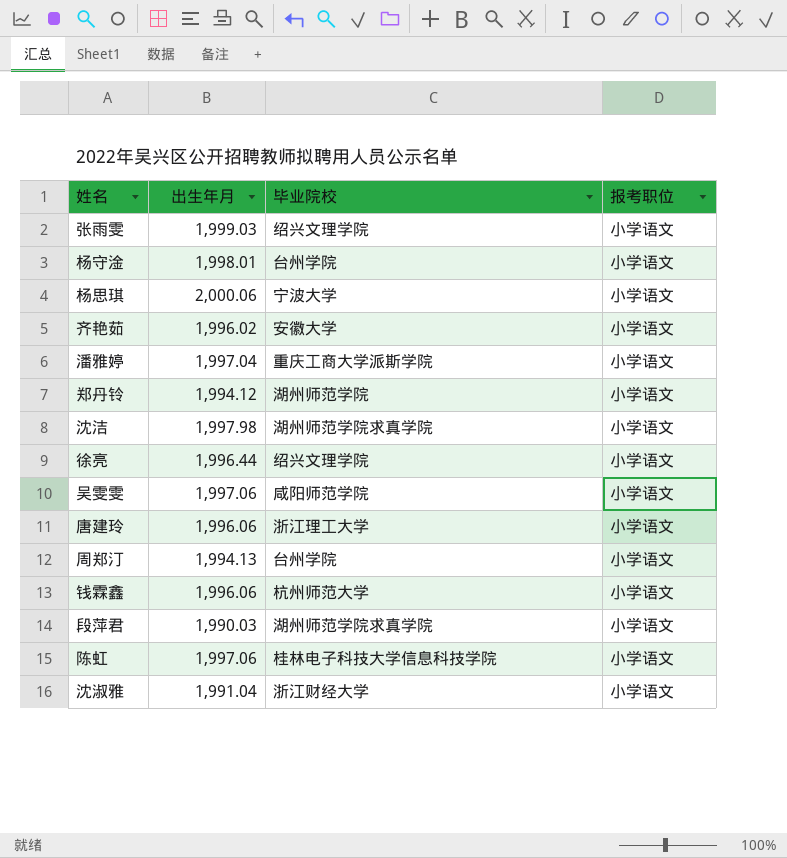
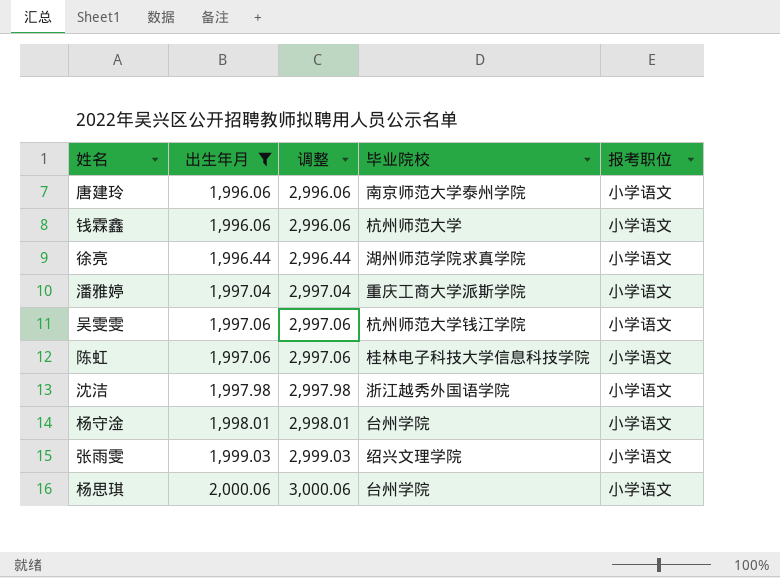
filter: none -> 出生年月 >= 1,996.06
row order: none -> 出生年月 ascending
column 调整 | formula: none -> [出生年月] + 1000
唐建玲 | 毕业院校: 浙江理工大学 -> 南京师范大学泰州学院
徐亮 | 毕业院校: 绍兴文理学院 -> 湖州师范学院求真学院
吴雯雯 | 毕业院校: 咸阳师范学院 -> 杭州师范大学钱江学院
沈洁 | 毕业院校: 湖州师范学院求真学院 -> 浙江越秀外国语学院
杨思琪 | 毕业院校: 宁波大学 -> 台州学院

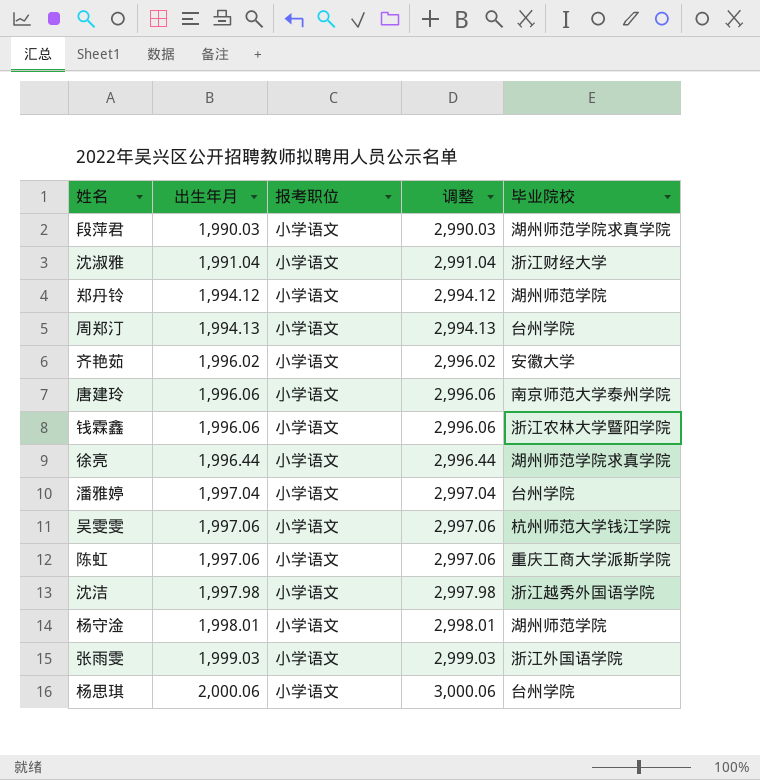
filter: 出生年月 >= 1,996.06 -> none
column 报考职位 | position: 5 -> 3
钱霖鑫 | 毕业院校: 杭州师范大学 -> 浙江农林大学暨阳学院
潘雅婷 | 毕业院校: 重庆工商大学派斯学院 -> 台州学院
陈虹 | 毕业院校: 桂林电子科技大学信息科技学院 -> 重庆工商大学派斯学院
杨守淦 | 毕业院校: 台州学院 -> 湖州师范学院
张雨雯 | 毕业院校: 绍兴文理学院 -> 浙江外国语学院

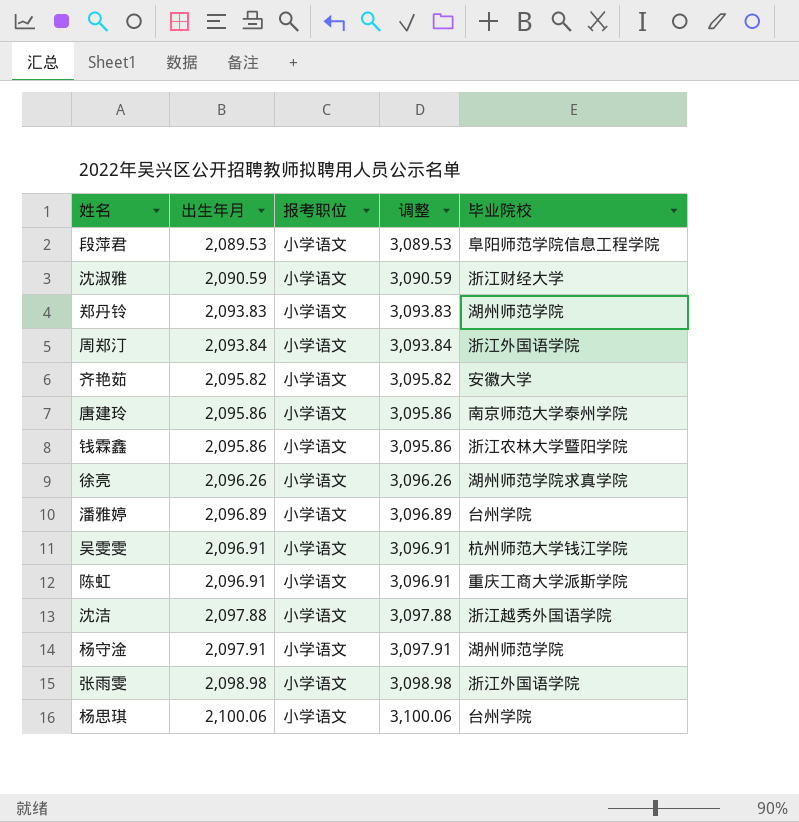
段萍君 | 出生年月: 1,990.03 -> 2,089.53
段萍君 | 调整: 2,990.03 -> 3,089.53
段萍君 | 毕业院校: 湖州师范学院求真学院 -> 阜阳师范学院信息工程学院
沈淑雅 | 出生年月: 1,991.04 -> 2,090.59
沈淑雅 | 调整: 2,991.04 -> 3,090.59
郑丹铃 | 出生年月: 1,994.12 -> 2,093.83
郑丹铃 | 调整: 2,994.12 -> 3,093.83
周郑汀 | 出生年月: 1,994.13 -> 2,093.84
周郑汀 | 调整: 2,994.13 -> 3,093.84
周郑汀 | 毕业院校: 台州学院 -> 浙江外国语学院
齐艳茹 | 出生年月: 1,996.02 -> 2,095.82
齐艳茹 | 调整: 2,996.02 -> 3,095.82
唐建玲 | 出生年月: 1,996.06 -> 2,095.86
唐建玲 | 调整: 2,996.06 -> 3,095.86
钱霖鑫 | 出生年月: 1,996.06 -> 2,095.86
钱霖鑫 | 调整: 2,996.06 -> 3,095.86
徐亮 | 出生年月: 1,996.44 -> 2,096.26
徐亮 | 调整: 2,996.44 -> 3,096.26
潘雅婷 | 出生年月: 1,997.04 -> 2,096.89
潘雅婷 | 调整: 2,997.04 -> 3,096.89
吴雯雯 | 出生年月: 1,997.06 -> 2,096.91
吴雯雯 | 调整: 2,997.06 -> 3,096.91
陈虹 | 出生年月: 1,997.06 -> 2,096.91
陈虹 | 调整: 2,997.06 -> 3,096.91
沈洁 | 出生年月: 1,997.98 -> 2,097.88
沈洁 | 调整: 2,997.98 -> 3,097.88
杨守淦 | 出生年月: 1,998.01 -> 2,097.91
杨守淦 | 调整: 2,998.01 -> 3,097.91
张雨雯 | 出生年月: 1,999.03 -> 2,098.98
张雨雯 | 调整: 2,999.03 -> 3,098.98
杨思琪 | 出生年月: 2,000.06 -> 2,100.06
杨思琪 | 调整: 3,000.06 -> 3,100.06

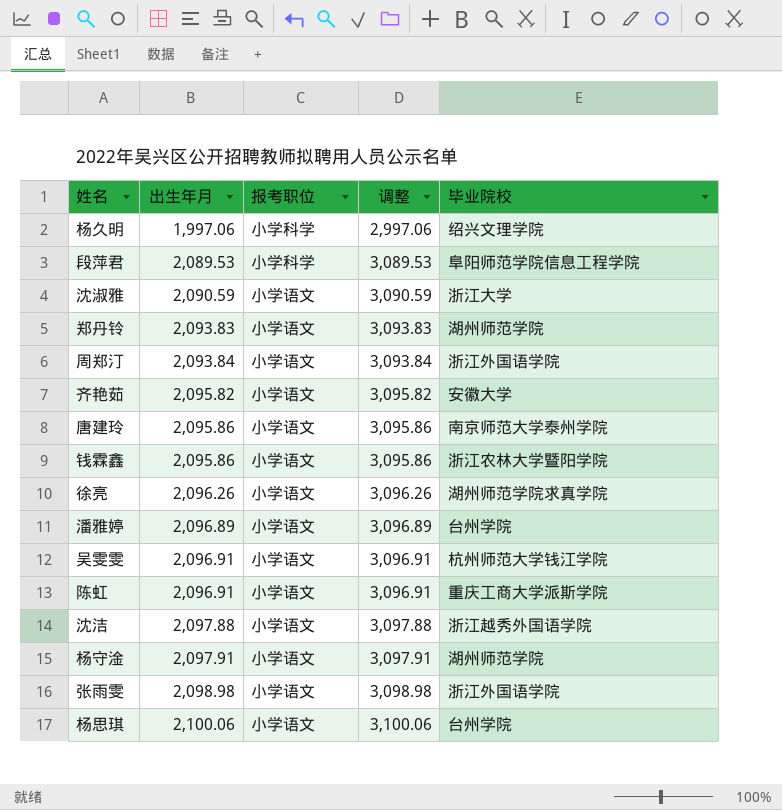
row 杨久明: none -> 1,997.06 | 小学科学 | 2,997.06 | 绍兴文理学院
段萍君 | 报考职位: 小学语文 -> 小学科学
沈淑雅 | 毕业院校: 浙江财经大学 -> 浙江大学

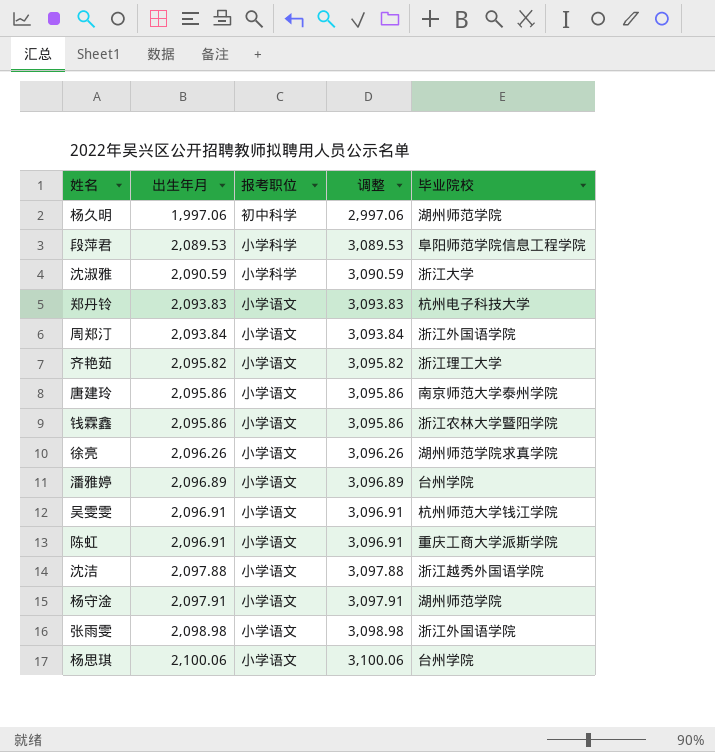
杨久明 | 报考职位: 小学科学 -> 初中科学
杨久明 | 毕业院校: 绍兴文理学院 -> 湖州师范学院
沈淑雅 | 报考职位: 小学语文 -> 小学科学
郑丹铃 | 毕业院校: 湖州师范学院 -> 杭州电子科技大学
齐艳茹 | 毕业院校: 安徽大学 -> 浙江理工大学

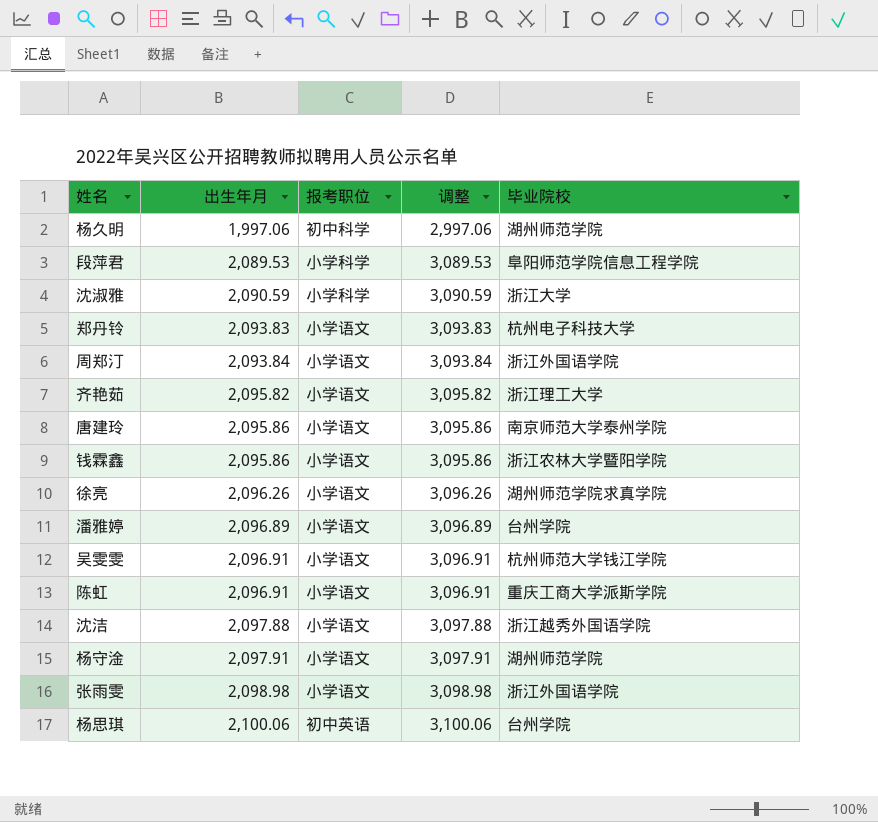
杨思琪 | 报考职位: 小学语文 -> 初中英语

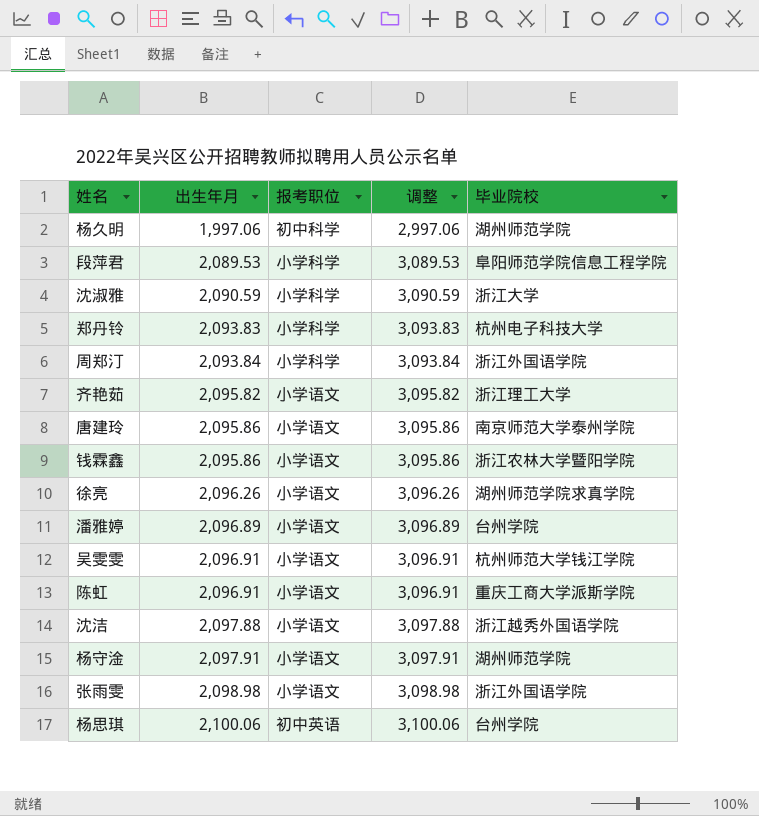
郑丹铃 | 报考职位: 小学语文 -> 小学科学
周郑汀 | 报考职位: 小学语文 -> 小学科学

